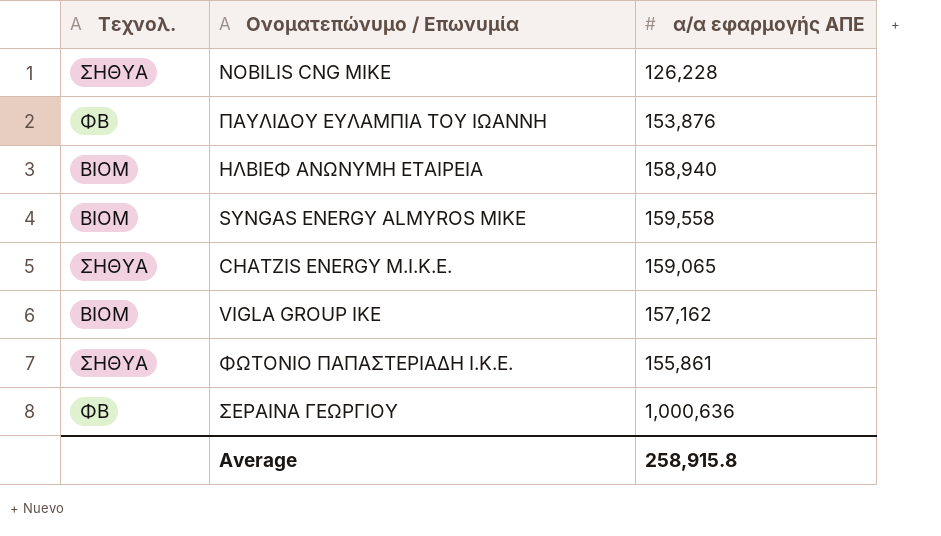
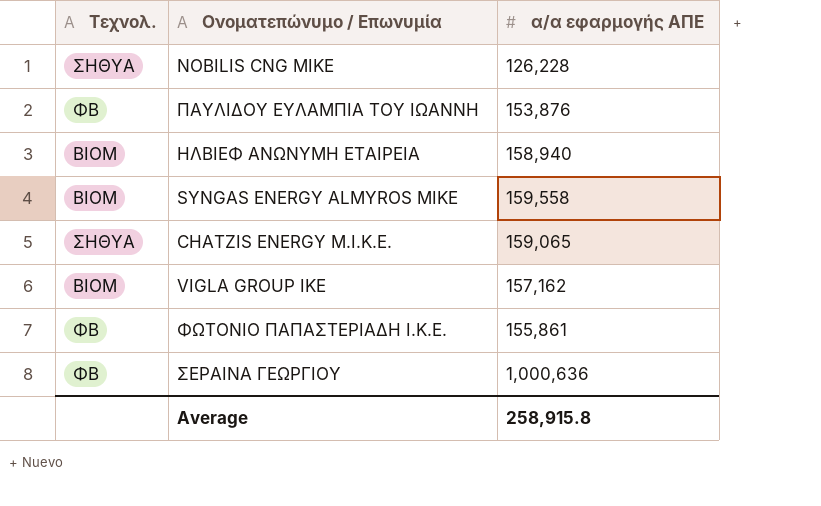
ΦΩΤΟΝΙΟ ΠΑΠΑΣΤΕΡΙΑΔΗ Ι.Κ.Ε. | Τεχνολ.: ΣΗΘΥΑ -> ΦΒ

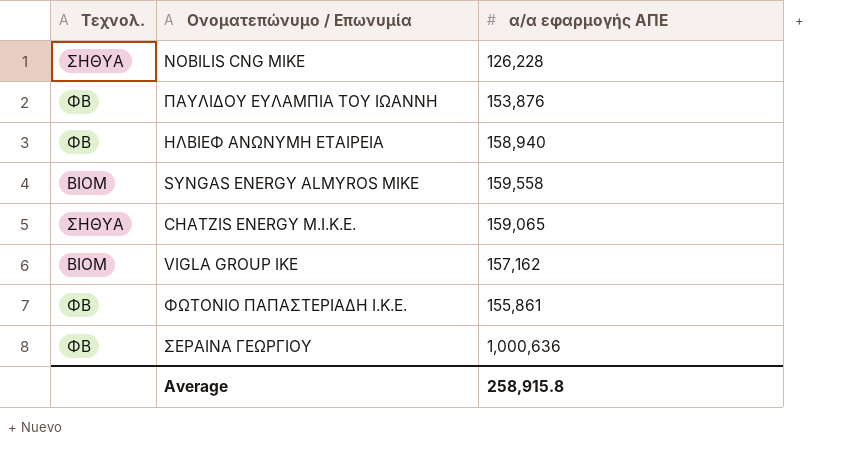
ΗΛΒΙΕΦ ΑΝΩΝΥΜΗ ΕΤΑΙΡΕΙΑ | Τεχνολ.: ΒΙΟΜ -> ΦΒ

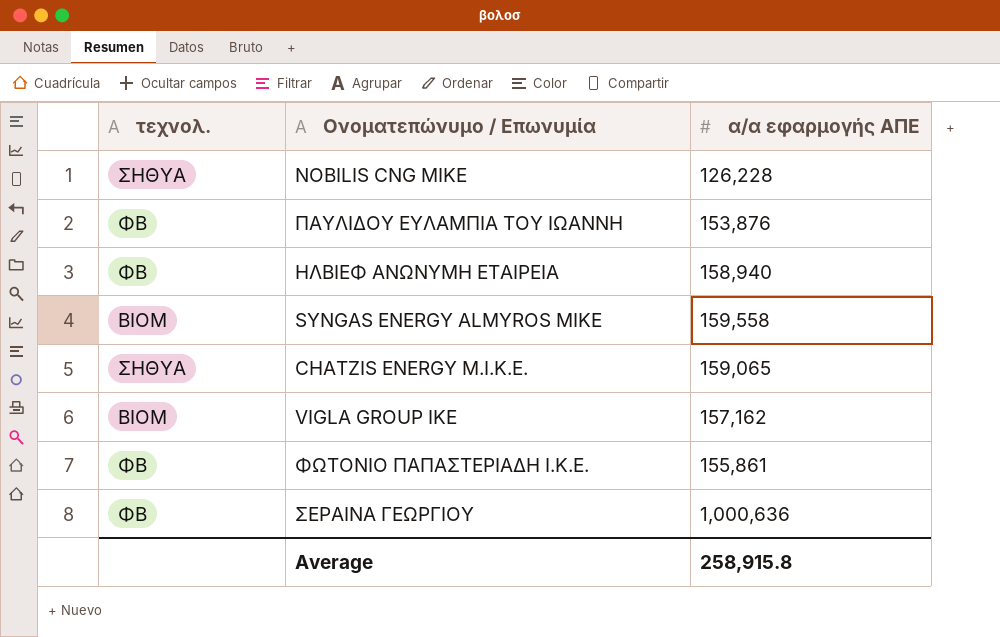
column name: Τεχνολ. -> τεχνολ.

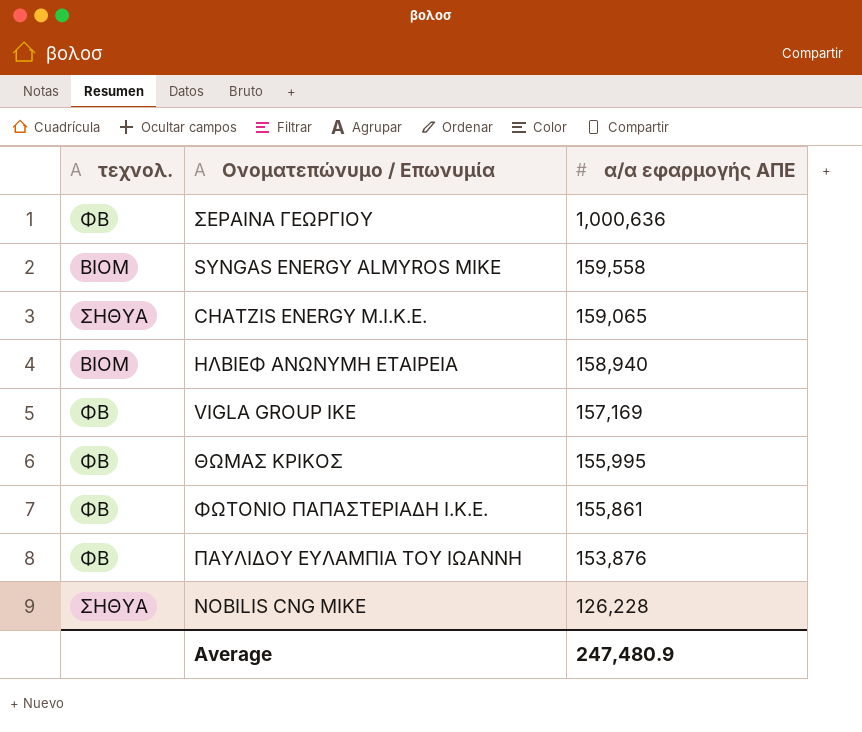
row order: none -> α/α εφαρμογής ΑΠΕ descending
ΗΛΒΙΕΦ ΑΝΩΝΥΜΗ ΕΤΑΙΡΕΙΑ | τεχνολ.: ΦΒ -> ΒΙΟΜ
VIGLA GROUP ΙΚΕ | τεχνολ.: ΒΙΟΜ -> ΦΒ
VIGLA GROUP ΙΚΕ | α/α εφαρμογής ΑΠΕ: 157,162 -> 157,169
row ΘΩΜΑΣ ΚΡΙΚΟΣ: none -> ΦΒ | 155,995
Average | α/α εφαρμογής ΑΠΕ: 258,915.8 -> 247,480.9

